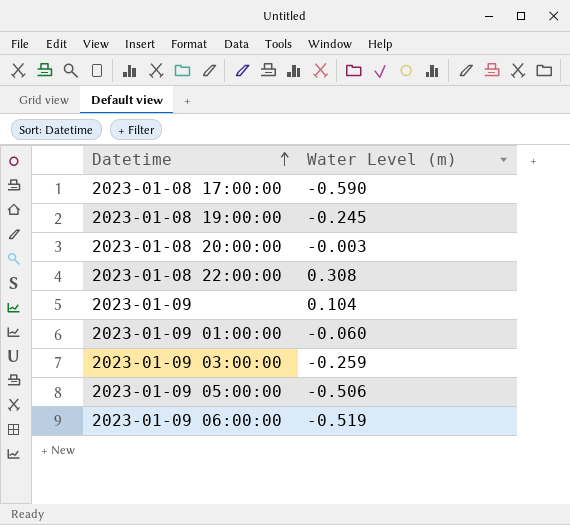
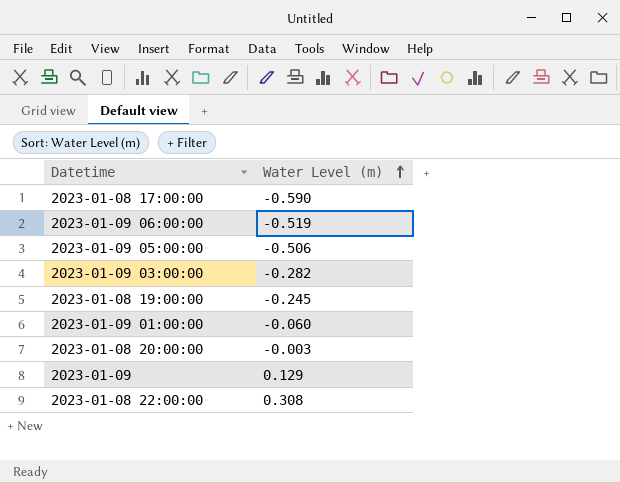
row order: Datetime ascending -> Water Level (m) ascending
2023-01-09 03:00:00 | Water Level (m): -0.259 -> -0.282
2023-01-09 | Water Level (m): 0.104 -> 0.129

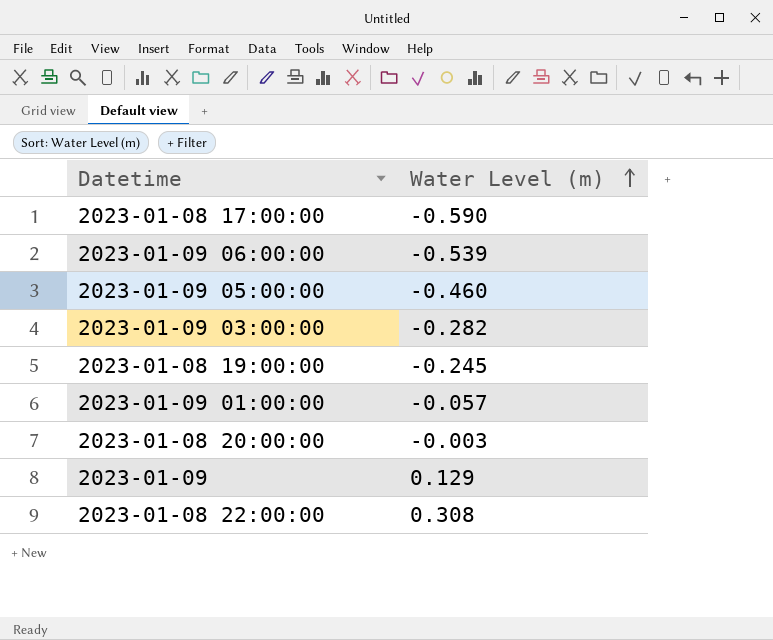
2023-01-09 06:00:00 | Water Level (m): -0.519 -> -0.539
2023-01-09 05:00:00 | Water Level (m): -0.506 -> -0.460
2023-01-09 01:00:00 | Water Level (m): -0.060 -> -0.057

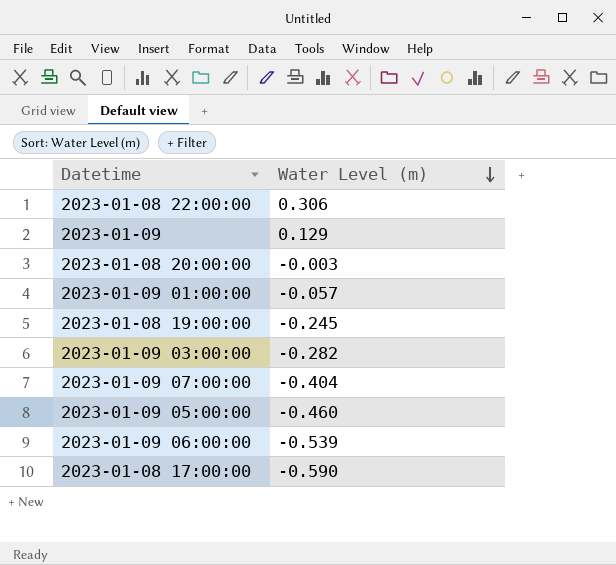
row order: Water Level (m) ascending -> Water Level (m) descending
2023-01-08 22:00:00 | Water Level (m): 0.308 -> 0.306
row 2023-01-09 07:00:00: none -> -0.404

